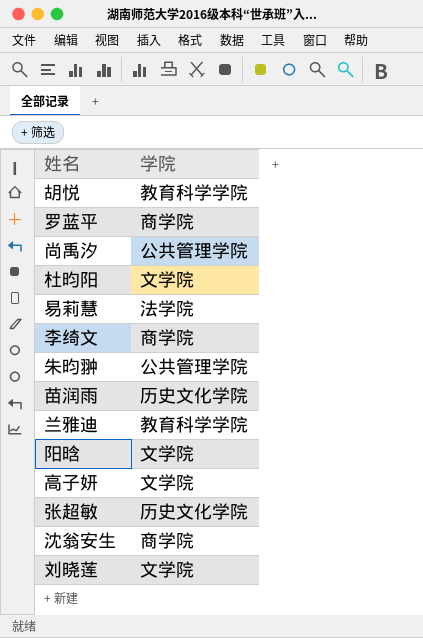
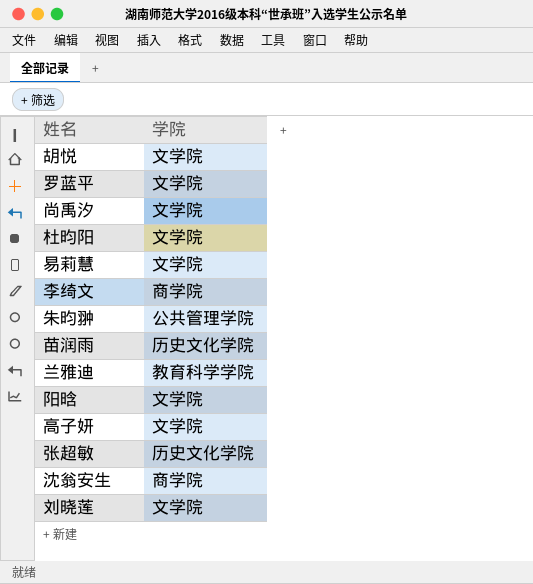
胡悦 | 学院: 教育科学学院 -> 文学院
罗蓝平 | 学院: 商学院 -> 文学院
尚禹汐 | 学院: 公共管理学院 -> 文学院
易莉慧 | 学院: 法学院 -> 文学院

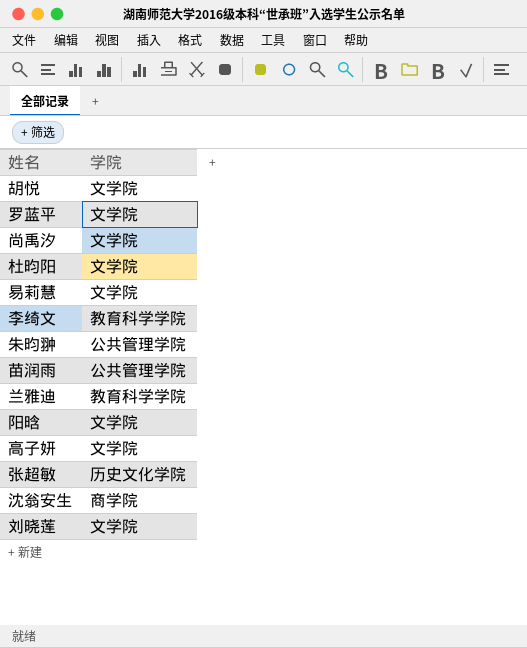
李绮文 | 学院: 商学院 -> 教育科学学院
苗润雨 | 学院: 历史文化学院 -> 公共管理学院

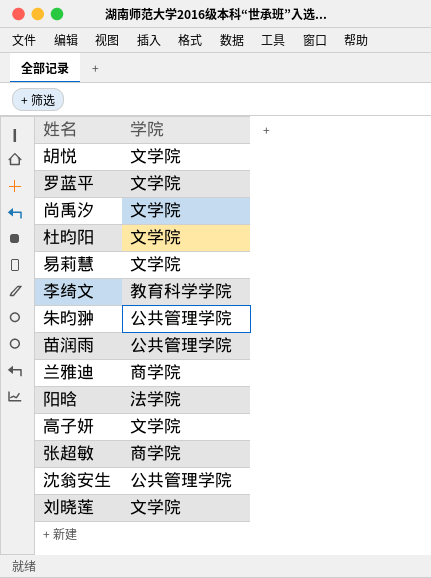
兰雅迪 | 学院: 教育科学学院 -> 商学院
阳晗 | 学院: 文学院 -> 法学院
张超敏 | 学院: 历史文化学院 -> 商学院
沈翁安生 | 学院: 商学院 -> 公共管理学院

